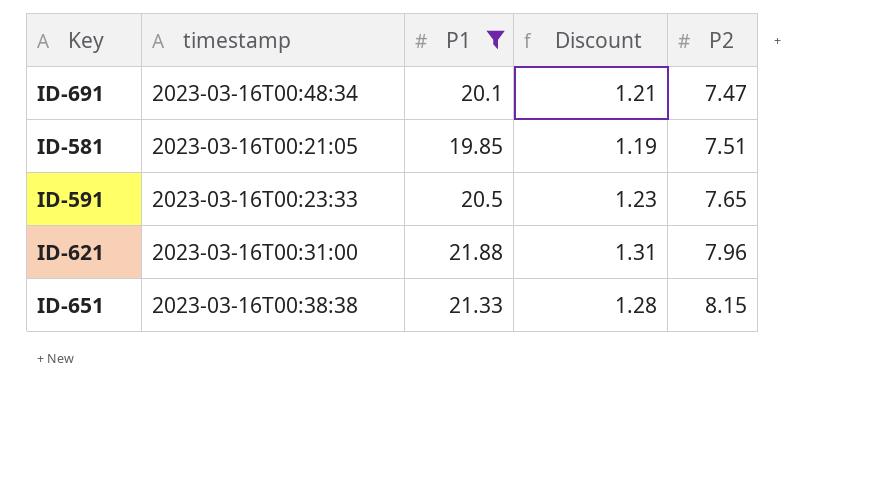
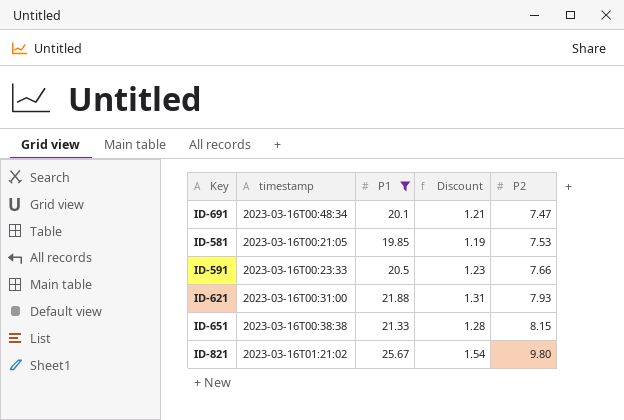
ID-581 | P2: 7.51 -> 7.53
ID-591 | P2: 7.65 -> 7.66
ID-621 | P2: 7.96 -> 7.93
row ID-821: none -> 2023-03-16T01:21:02 | 25.67 | 1.54 | 9.80

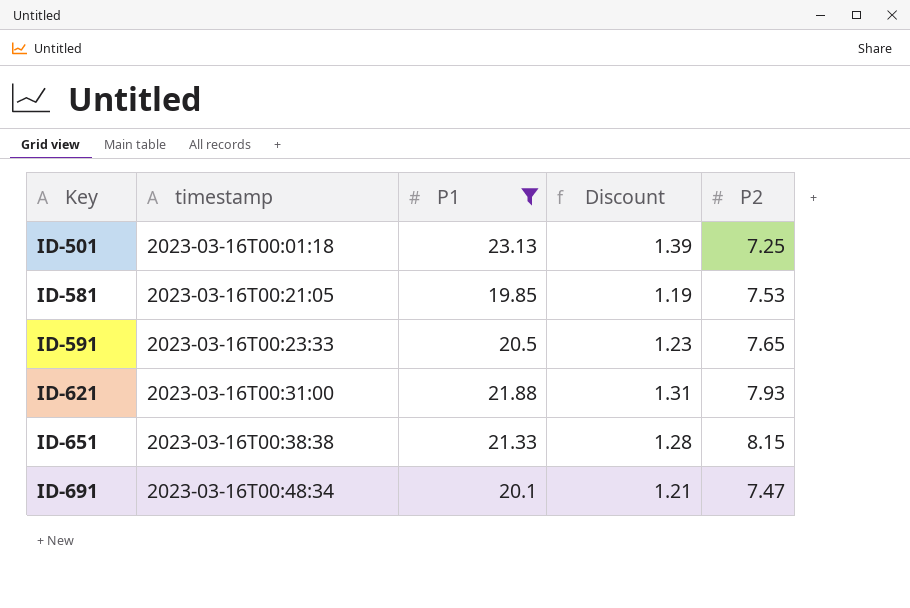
row order: P2 ascending -> Key ascending
row ID-821: 2023-03-16T01:21:02 | 25.67 | 1.54 | 9.80 -> none
row ID-501: none -> 2023-03-16T00:01:18 | 23.13 | 1.39 | 7.25
ID-591 | P2: 7.66 -> 7.65

